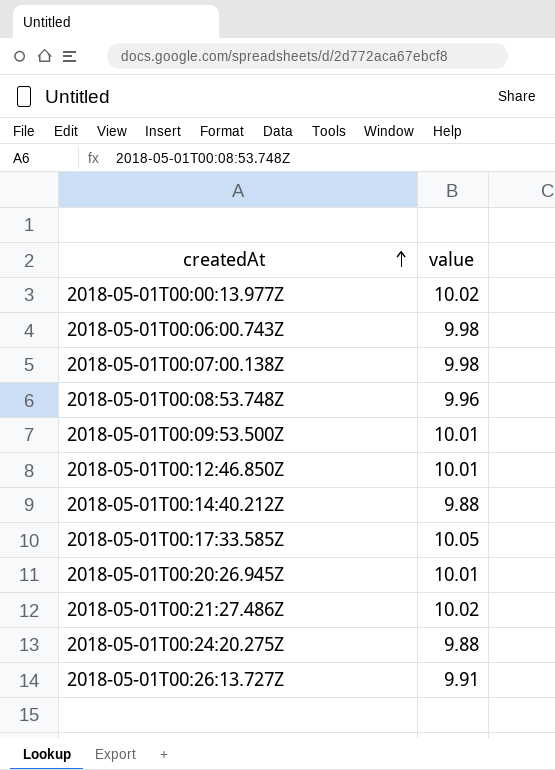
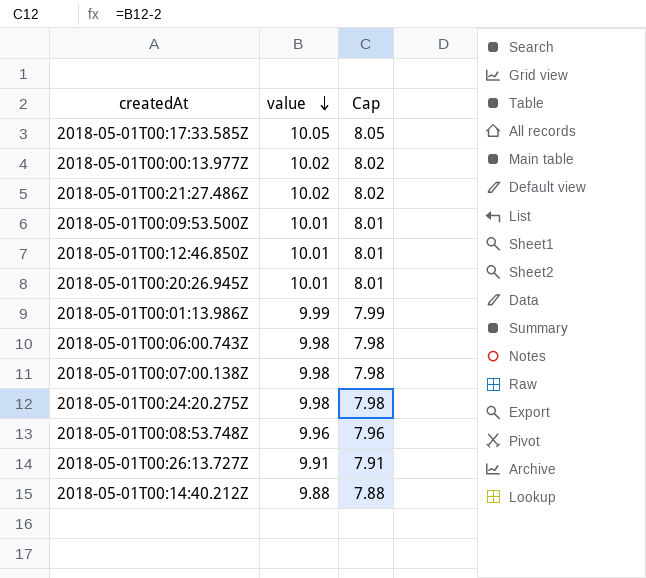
row order: createdAt ascending -> value descending
column Cap | formula: none -> [value] - 2
row 2018-05-01T00:01:13.986Z: none -> 9.99 | 7.99
2018-05-01T00:24:20.275Z | value: 9.88 -> 9.98

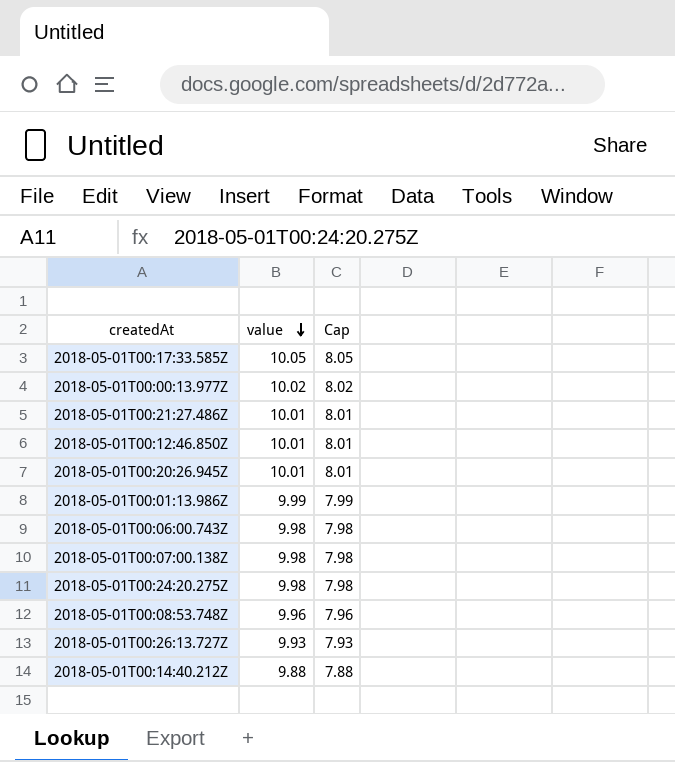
row 2018-05-01T00:09:53.500Z: 10.01 | 8.01 -> none
2018-05-01T00:21:27.486Z | value: 10.02 -> 10.01
2018-05-01T00:21:27.486Z | Cap: 8.02 -> 8.01
2018-05-01T00:26:13.727Z | value: 9.91 -> 9.93
2018-05-01T00:26:13.727Z | Cap: 7.91 -> 7.93

